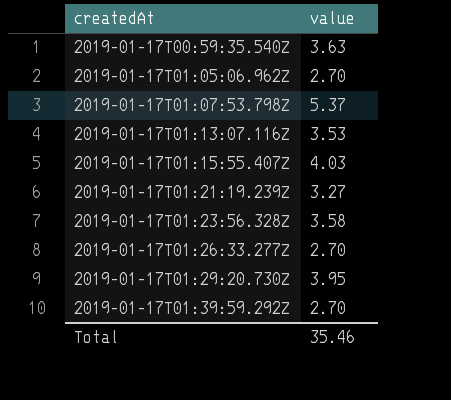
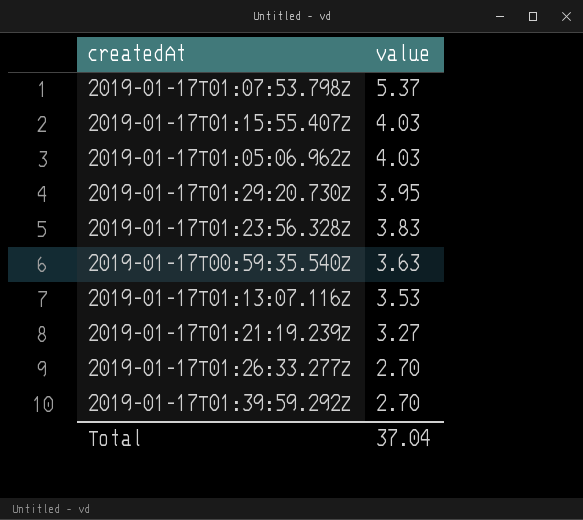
row order: createdAt ascending -> value descending
2019-01-17T01:05:06.962Z | value: 2.70 -> 4.03
2019-01-17T01:23:56.328Z | value: 3.58 -> 3.83
Total | value: 35.46 -> 37.04

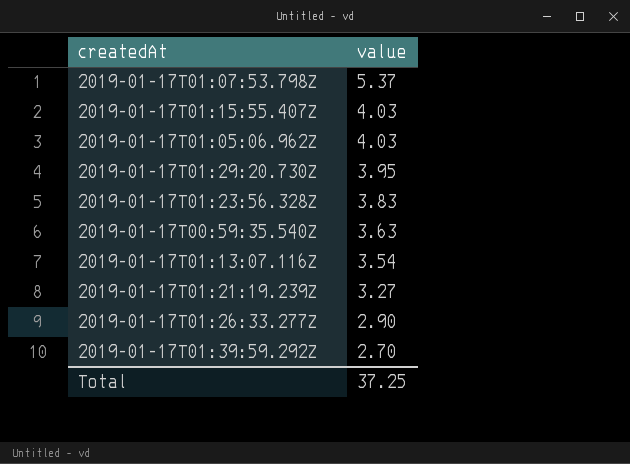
2019-01-17T01:13:07.116Z | value: 3.53 -> 3.54
2019-01-17T01:26:33.277Z | value: 2.70 -> 2.90
Total | value: 37.04 -> 37.25

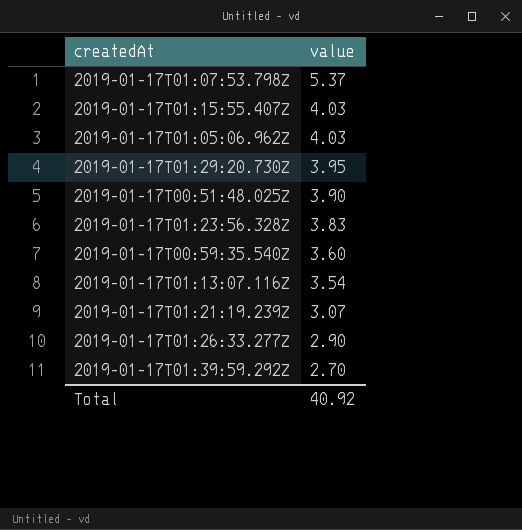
row 2019-01-17T00:51:48.025Z: none -> 3.90
2019-01-17T00:59:35.540Z | value: 3.63 -> 3.60
2019-01-17T01:21:19.239Z | value: 3.27 -> 3.07
Total | value: 37.25 -> 40.92

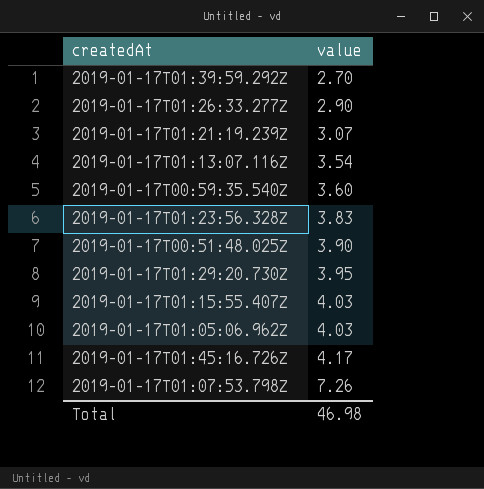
row order: value descending -> value ascending
row 2019-01-17T01:45:16.726Z: none -> 4.17
2019-01-17T01:07:53.798Z | value: 5.37 -> 7.26
Total | value: 40.92 -> 46.98

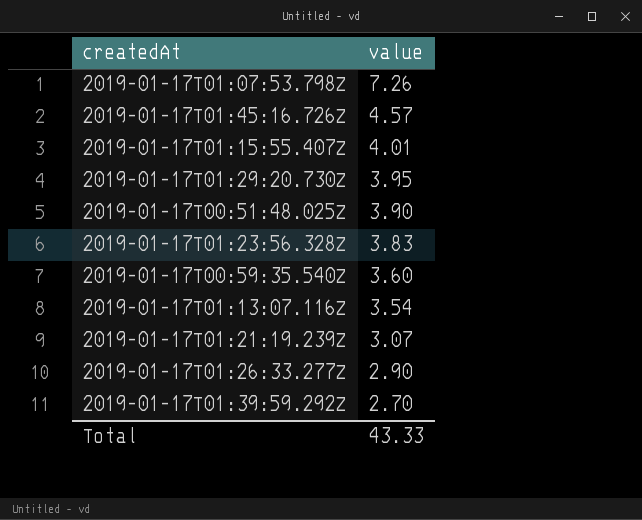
row order: value ascending -> value descending
row 2019-01-17T01:05:06.962Z: 4.03 -> none
2019-01-17T01:45:16.726Z | value: 4.17 -> 4.57
2019-01-17T01:15:55.407Z | value: 4.03 -> 4.01
Total | value: 46.98 -> 43.33

